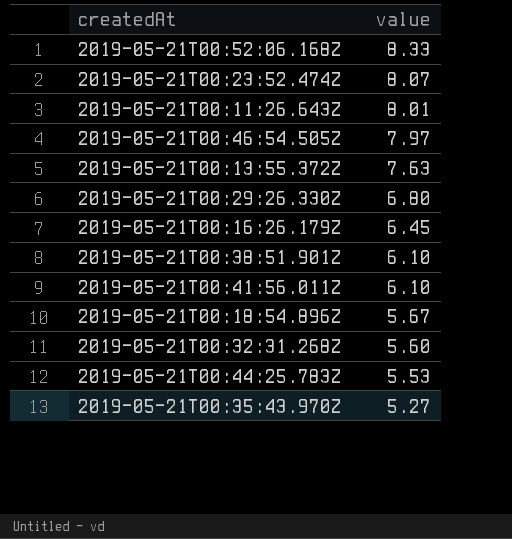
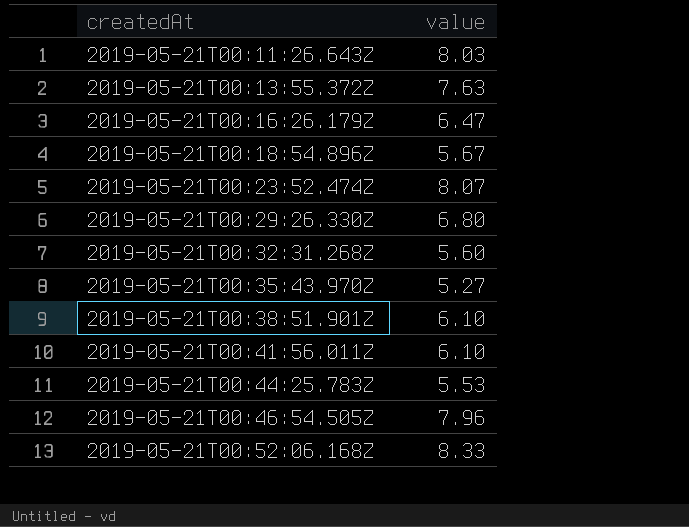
row order: value descending -> createdAt ascending
2019-05-21T00:11:26.643Z | value: 8.01 -> 8.03
2019-05-21T00:16:26.179Z | value: 6.45 -> 6.47
2019-05-21T00:46:54.505Z | value: 7.97 -> 7.96

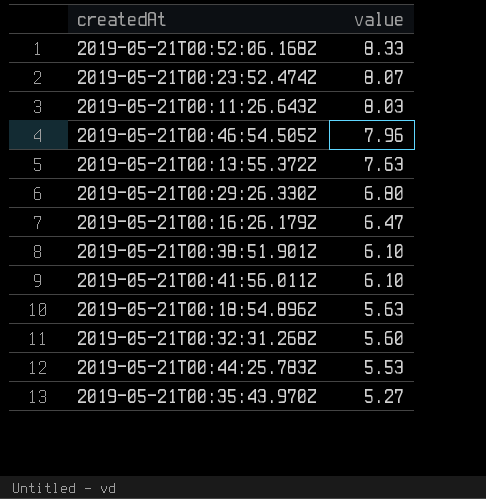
row order: createdAt ascending -> value descending
2019-05-21T00:18:54.896Z | value: 5.67 -> 5.63

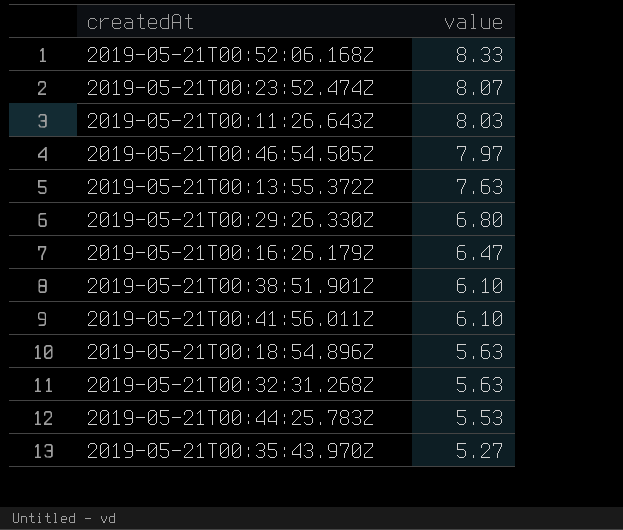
2019-05-21T00:46:54.505Z | value: 7.96 -> 7.97
2019-05-21T00:32:31.268Z | value: 5.60 -> 5.63

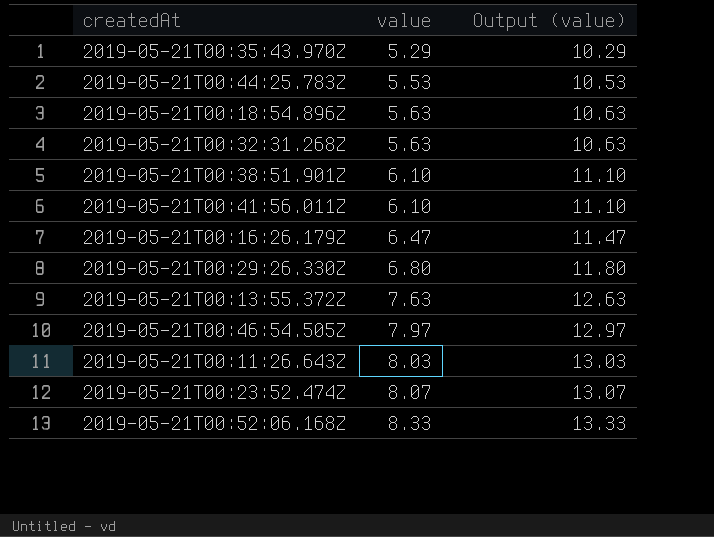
row order: value descending -> value ascending
column Output (value) | formula: none -> [value] + 5
2019-05-21T00:35:43.970Z | value: 5.27 -> 5.29

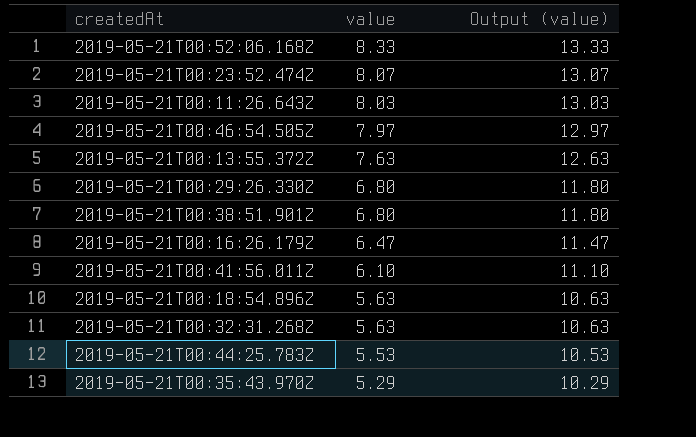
row order: value ascending -> value descending
2019-05-21T00:38:51.901Z | value: 6.10 -> 6.80
2019-05-21T00:38:51.901Z | Output (value): 11.10 -> 11.80

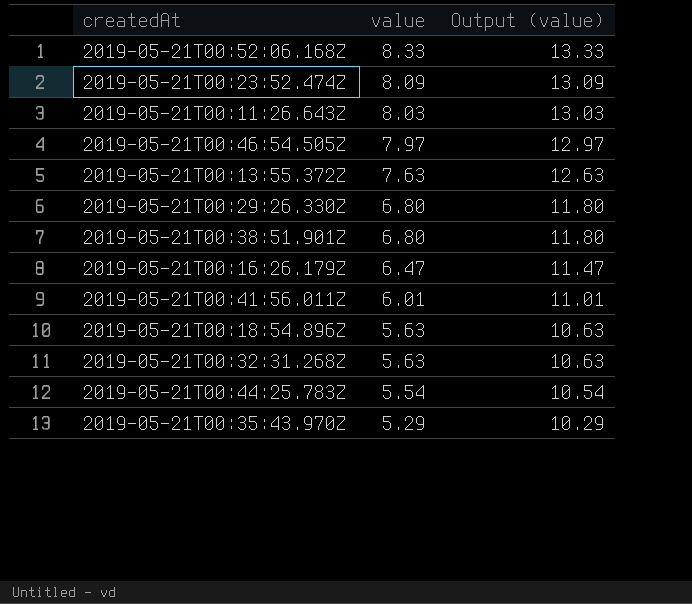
2019-05-21T00:23:52.474Z | value: 8.07 -> 8.09
2019-05-21T00:23:52.474Z | Output (value): 13.07 -> 13.09
2019-05-21T00:41:56.011Z | value: 6.10 -> 6.01
2019-05-21T00:41:56.011Z | Output (value): 11.10 -> 11.01
2019-05-21T00:44:25.783Z | value: 5.53 -> 5.54
2019-05-21T00:44:25.783Z | Output (value): 10.53 -> 10.54

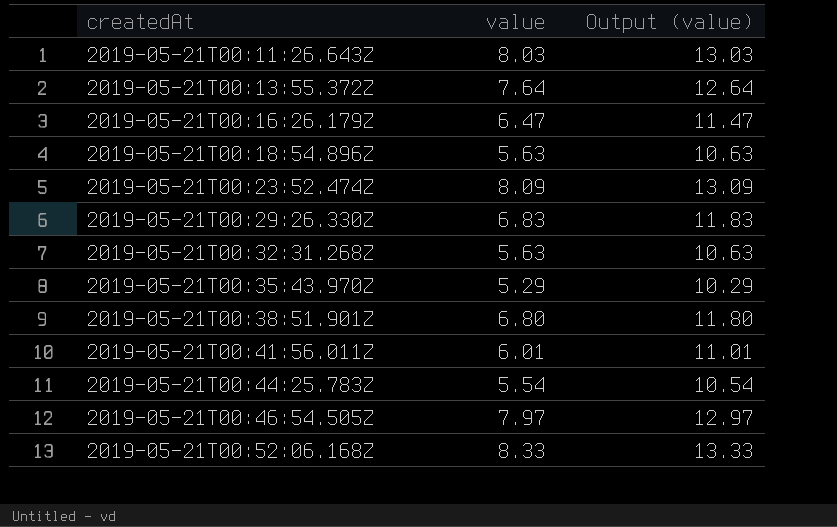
row order: value descending -> createdAt ascending
2019-05-21T00:13:55.372Z | value: 7.63 -> 7.64
2019-05-21T00:13:55.372Z | Output (value): 12.63 -> 12.64
2019-05-21T00:29:26.330Z | value: 6.80 -> 6.83
2019-05-21T00:29:26.330Z | Output (value): 11.80 -> 11.83

